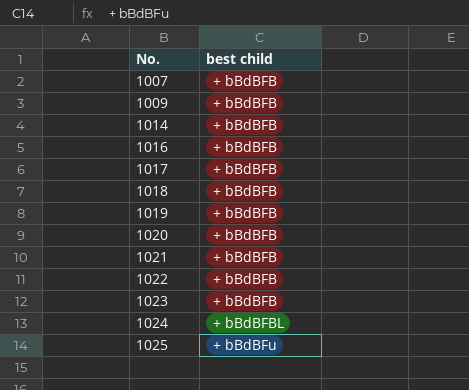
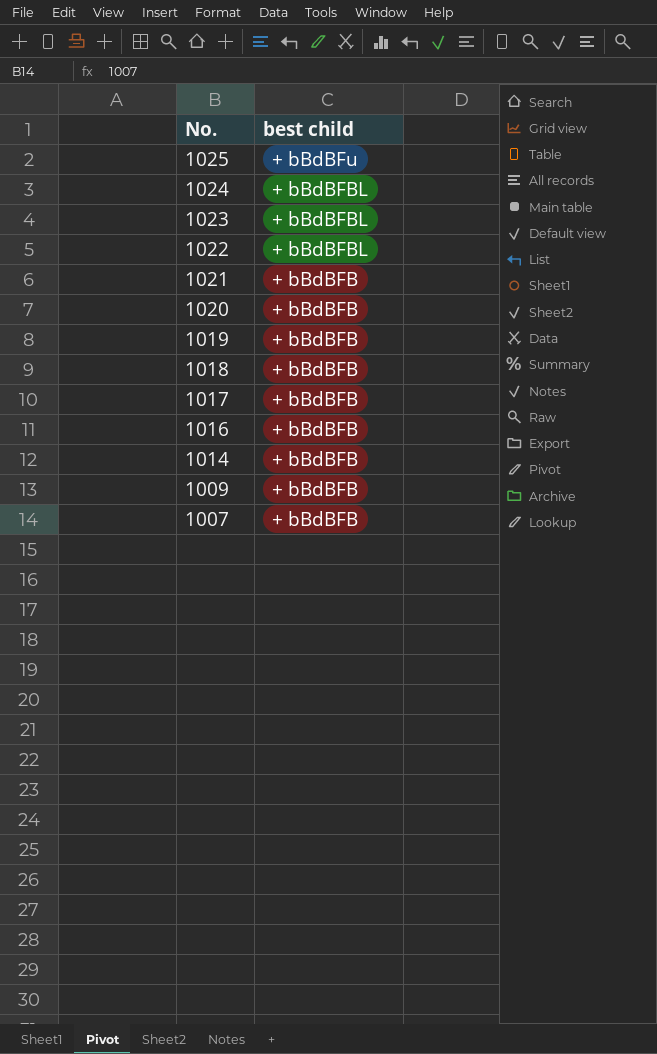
row order: No. ascending -> No. descending
1023 | best child: + bBdBFB -> + bBdBFBL
1022 | best child: + bBdBFB -> + bBdBFBL

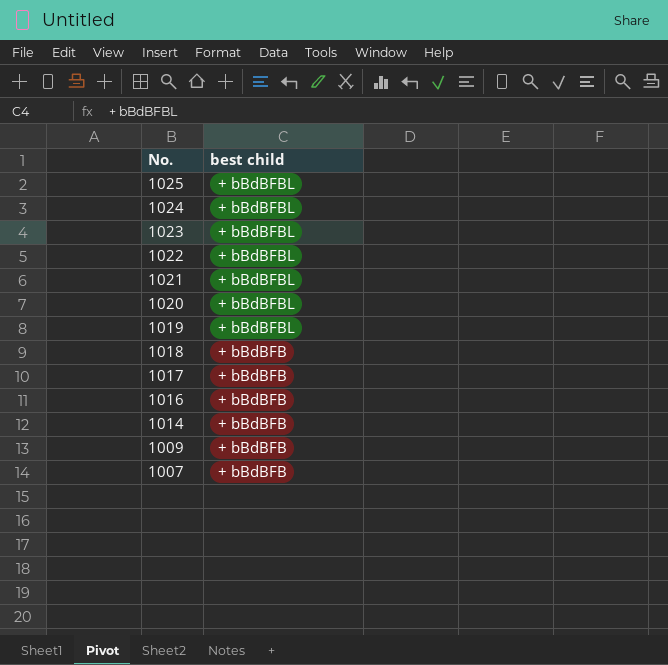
1025 | best child: + bBdBFu -> + bBdBFBL
1021 | best child: + bBdBFB -> + bBdBFBL
1020 | best child: + bBdBFB -> + bBdBFBL
1019 | best child: + bBdBFB -> + bBdBFBL

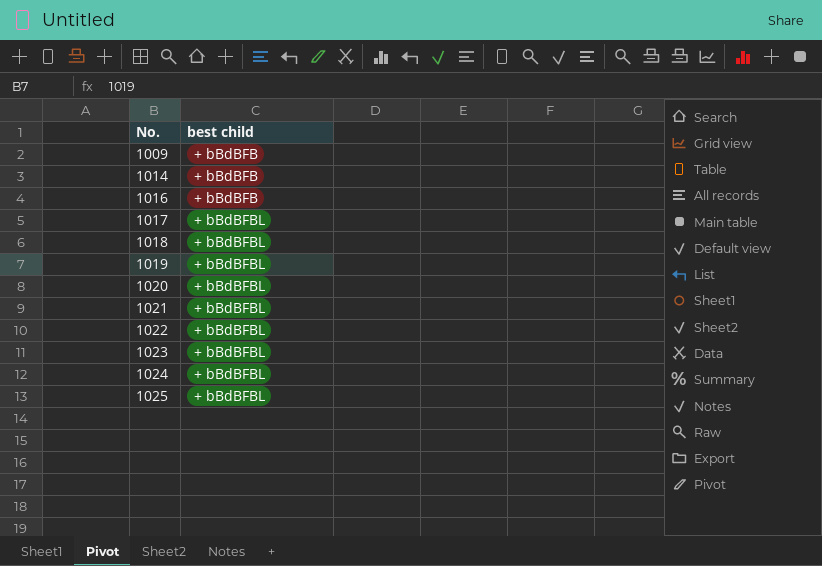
row order: No. descending -> No. ascending
row 1007: + bBdBFB -> none
1017 | best child: + bBdBFB -> + bBdBFBL
1018 | best child: + bBdBFB -> + bBdBFBL

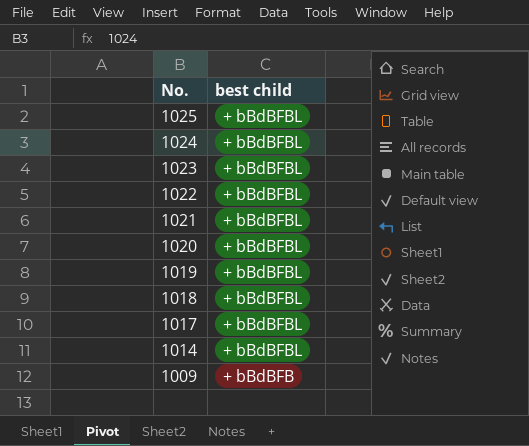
row order: No. ascending -> No. descending
row 1016: + bBdBFB -> none
1014 | best child: + bBdBFB -> + bBdBFBL

